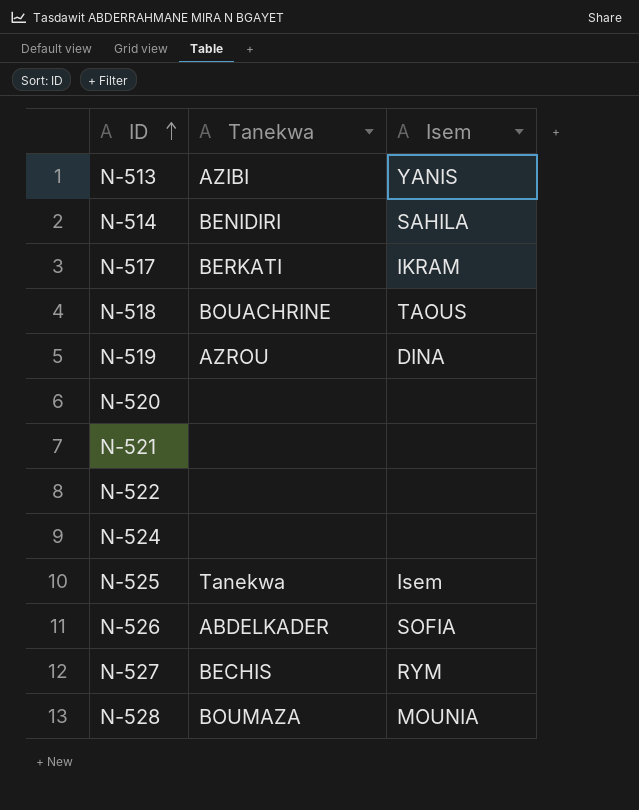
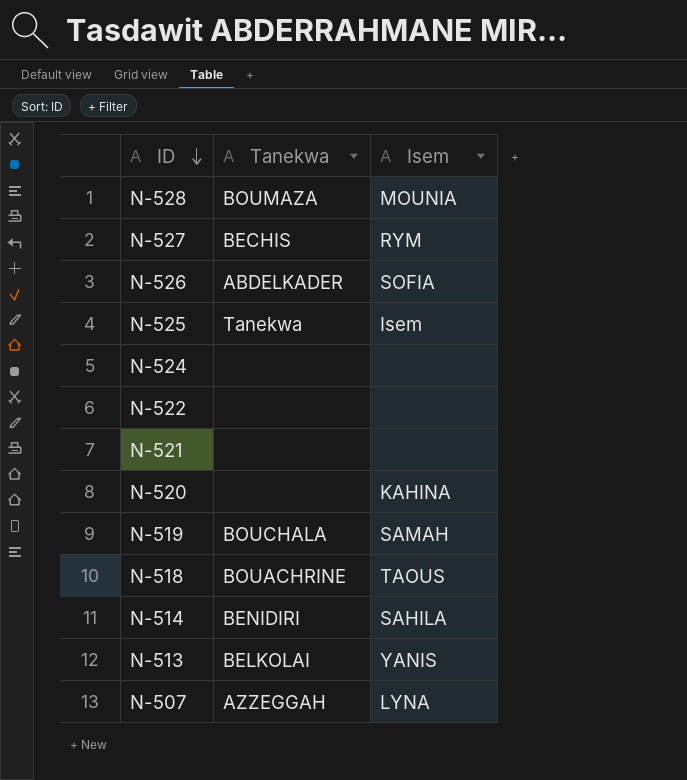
row order: ID ascending -> ID descending
row N-517: BERKATI | IKRAM -> none
N-520 | Isem: none -> KAHINA
N-519 | Tanekwa: AZROU -> BOUCHALA
N-519 | Isem: DINA -> SAMAH
N-513 | Tanekwa: AZIBI -> BELKOLAI
row N-507: none -> AZZEGGAH | LYNA

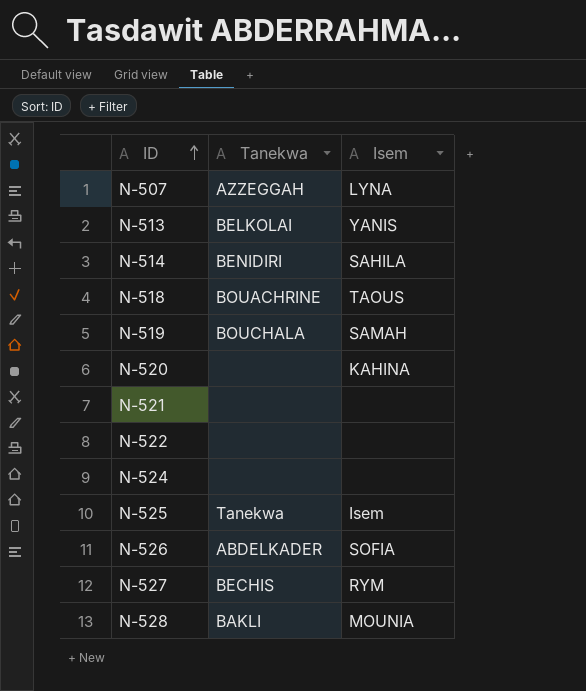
row order: ID descending -> ID ascending
N-528 | Tanekwa: BOUMAZA -> BAKLI

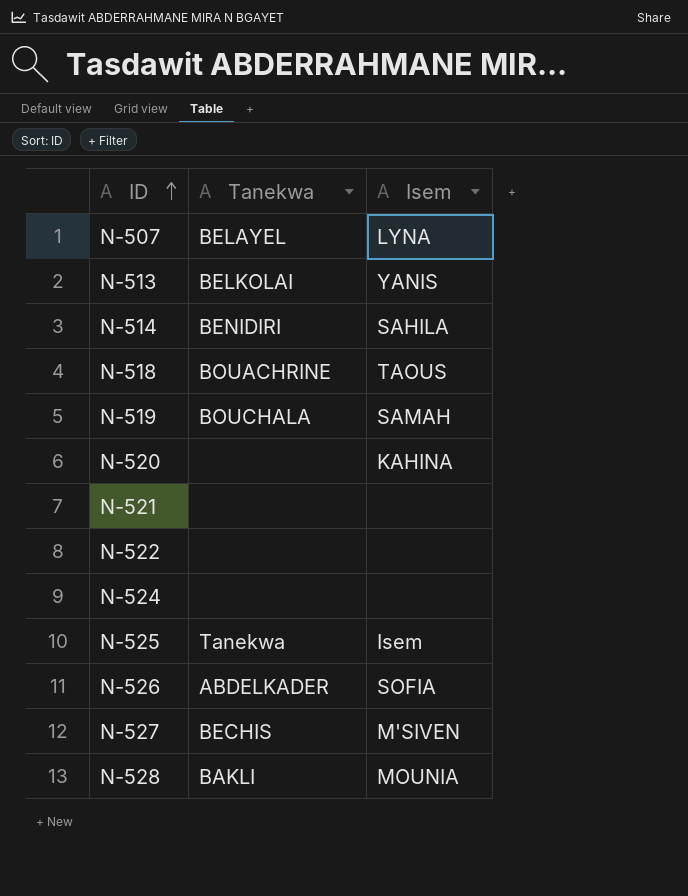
N-507 | Tanekwa: AZZEGGAH -> BELAYEL
N-527 | Isem: RYM -> M'SIVEN

